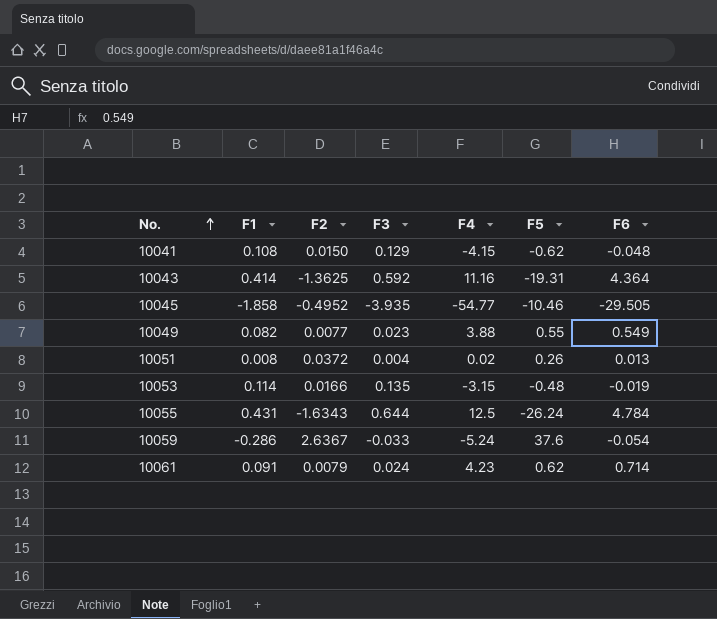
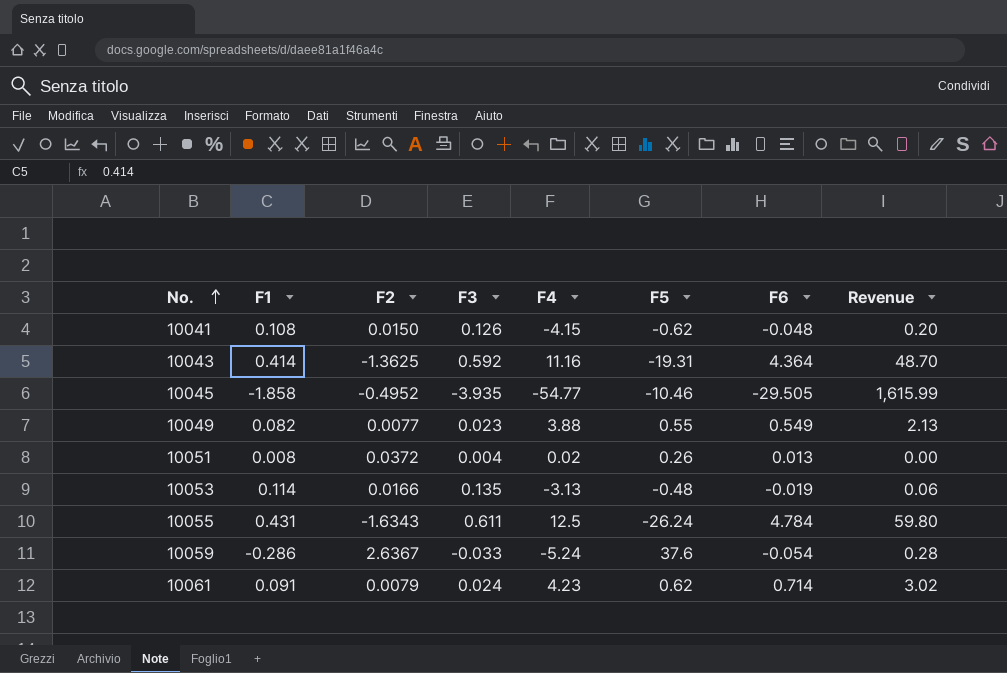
column Revenue | formula: none -> [F4] * [F6]
10041 | F3: 0.129 -> 0.126
10053 | F4: -3.15 -> -3.13
10055 | F3: 0.644 -> 0.611

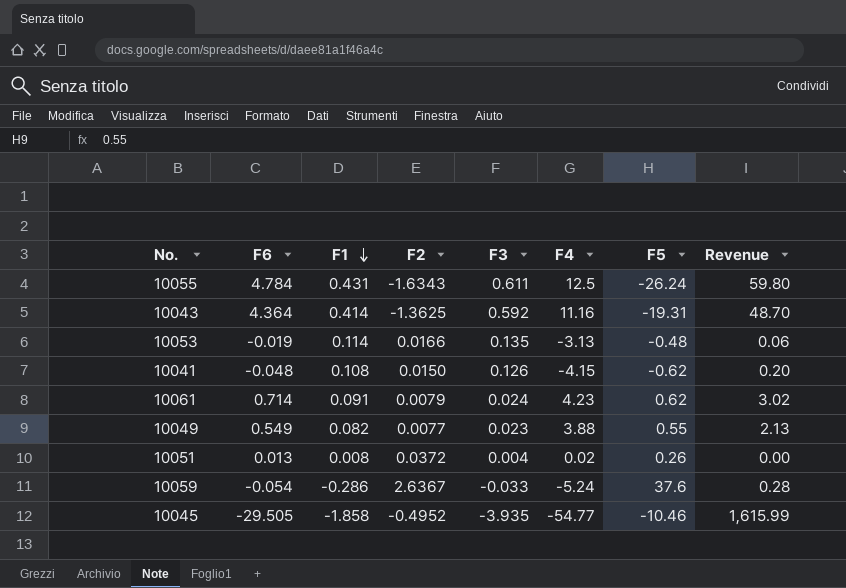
row order: No. ascending -> F1 descending
column F6 | position: 7 -> 2

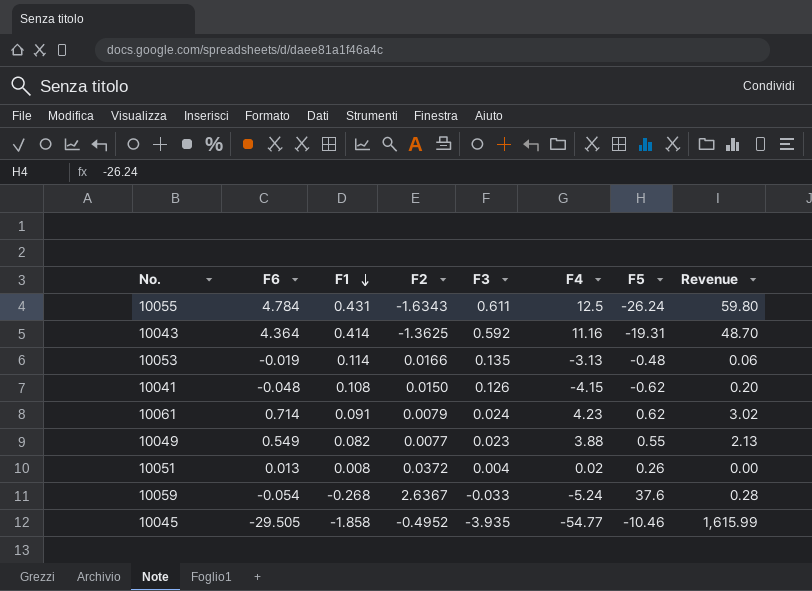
10059 | F1: -0.286 -> -0.268

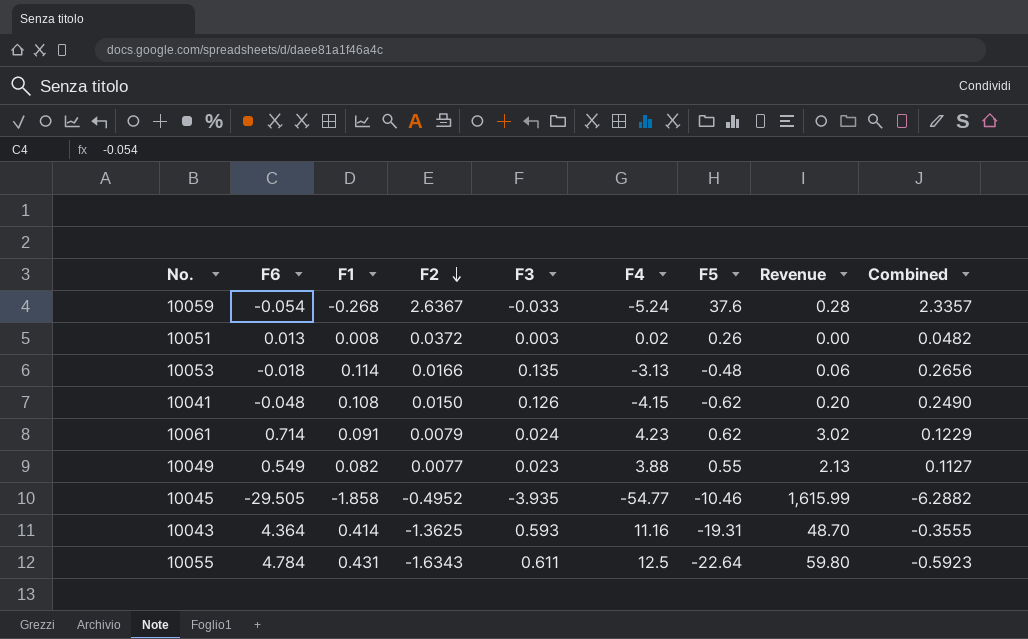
row order: F1 descending -> F2 descending
column Combined | formula: none -> [F1] + [F2] + [F3]
10051 | F3: 0.004 -> 0.003
10053 | F6: -0.019 -> -0.018
10043 | F3: 0.592 -> 0.593
10055 | F5: -26.24 -> -22.64

